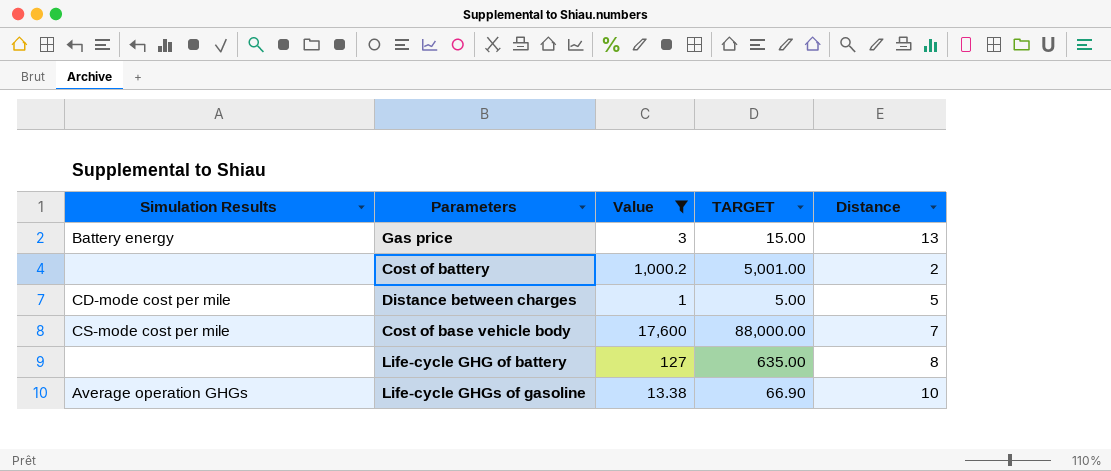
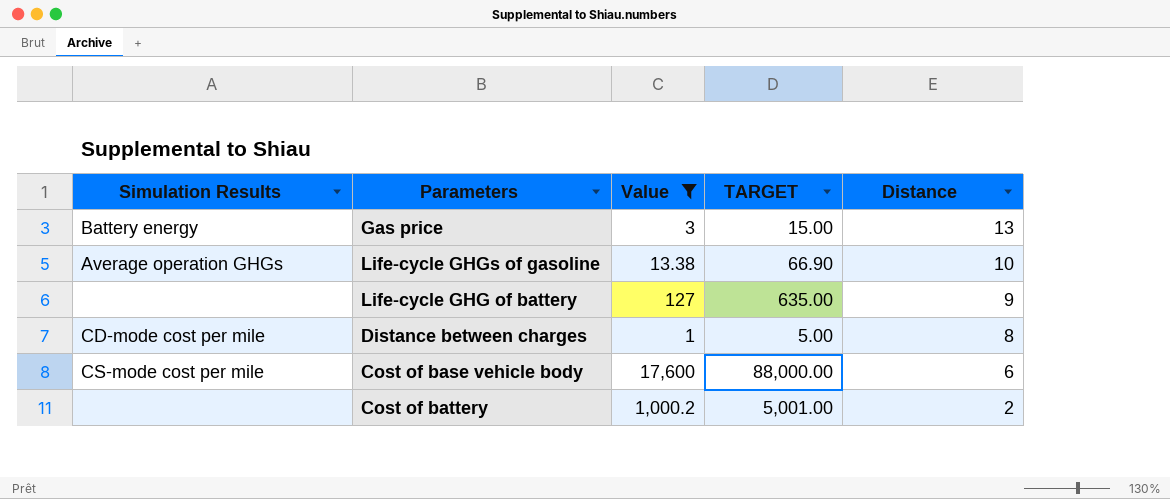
row order: none -> Distance descending
Life-cycle GHG of battery | Distance: 8 -> 9
Distance between charges | Distance: 5 -> 8
Cost of base vehicle body | Distance: 7 -> 6

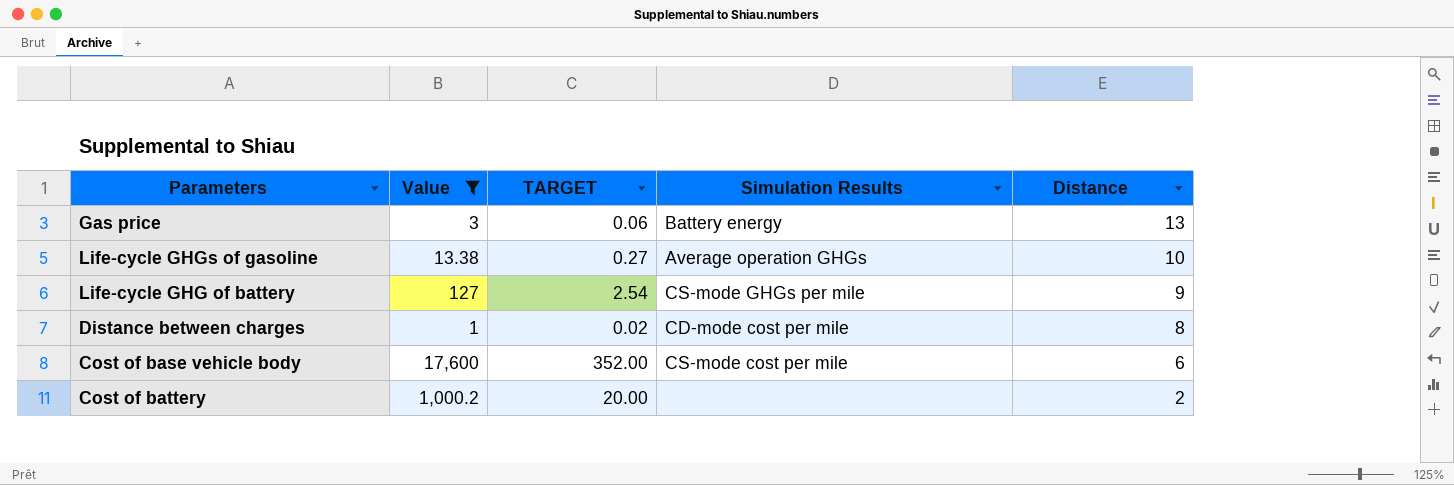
column TARGET | formula: [Value] * 5 -> [Value] * 0.02
column Simulation Results | position: 1 -> 4
Life-cycle GHG of battery | Simulation Results: none -> CS-mode GHGs per mile

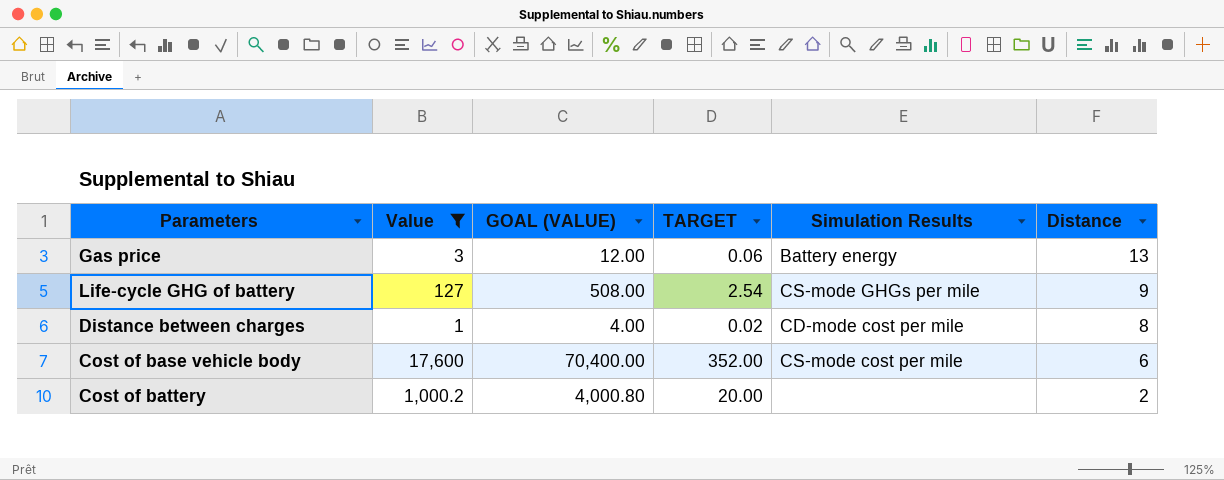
column GOAL (VALUE) | formula: none -> [Value] * 4
row Life-cycle GHGs of gasoline: 13.38 | 0.27 | Average operation GHGs | 10 -> none

